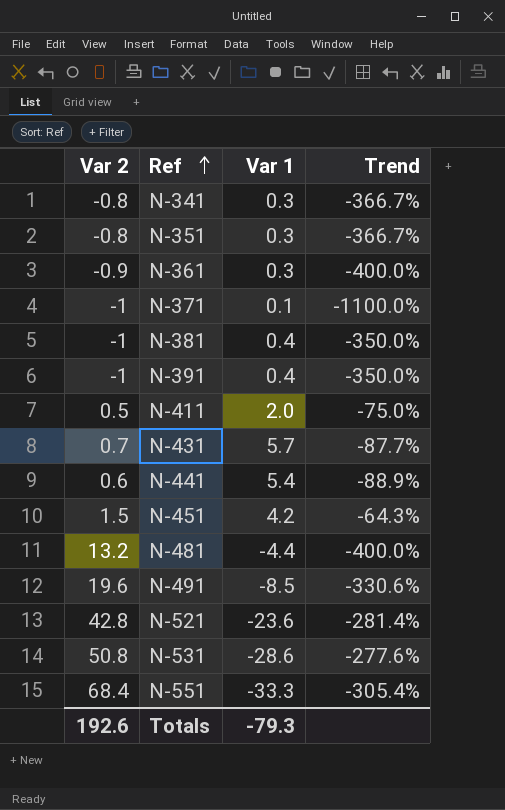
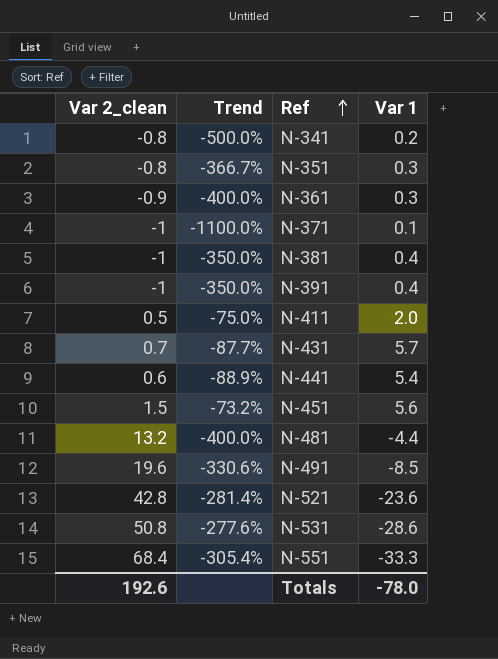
column name: Var 2 -> Var 2_clean
column Trend | position: 4 -> 2
N-341 | Trend: -366.7% -> -500.0%
N-341 | Var 1: 0.3 -> 0.2
N-451 | Trend: -64.3% -> -73.2%
N-451 | Var 1: 4.2 -> 5.6
Totals | Var 1: -79.3 -> -78.0

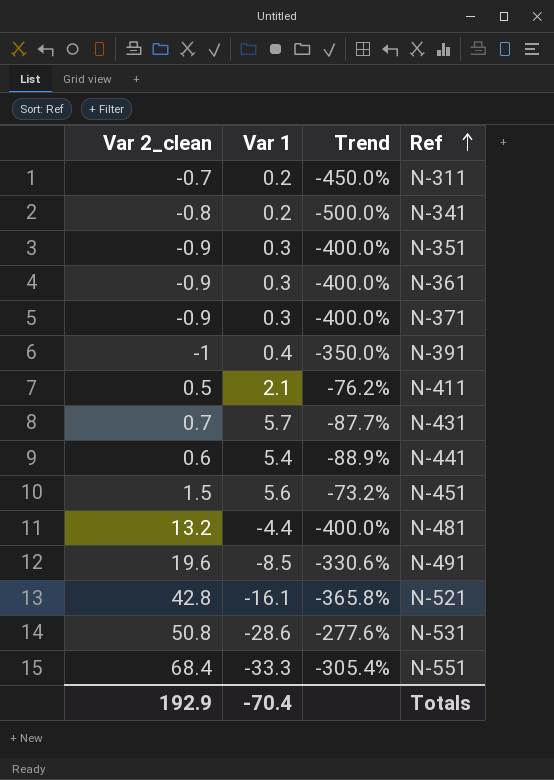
column Var 1 | position: 4 -> 2
row N-381: -1 | -350.0% | 0.4 -> none
row N-311: none -> -0.7 | 0.2 | -450.0%
N-351 | Var 2_clean: -0.8 -> -0.9
N-351 | Trend: -366.7% -> -400.0%
N-371 | Var 2_clean: -1 -> -0.9
N-371 | Var 1: 0.1 -> 0.3
N-371 | Trend: -1100.0% -> -400.0%
N-411 | Var 1: 2.0 -> 2.1
N-411 | Trend: -75.0% -> -76.2%
N-521 | Var 1: -23.6 -> -16.1
N-521 | Trend: -281.4% -> -365.8%
Totals | Var 2_clean: 192.6 -> 192.9
Totals | Var 1: -78.0 -> -70.4

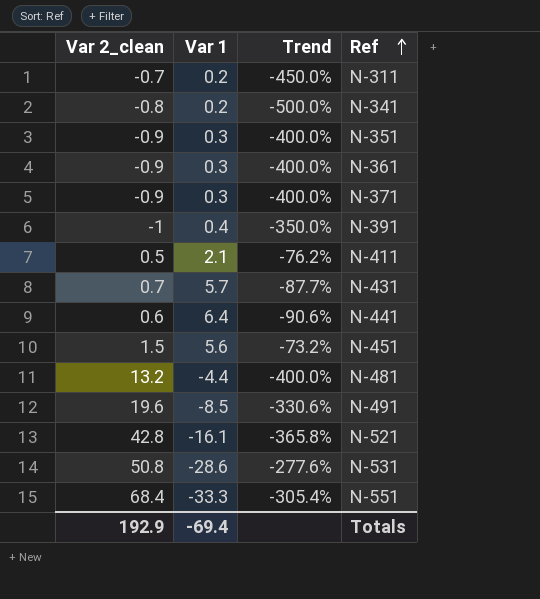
N-441 | Var 1: 5.4 -> 6.4
N-441 | Trend: -88.9% -> -90.6%
Totals | Var 1: -70.4 -> -69.4

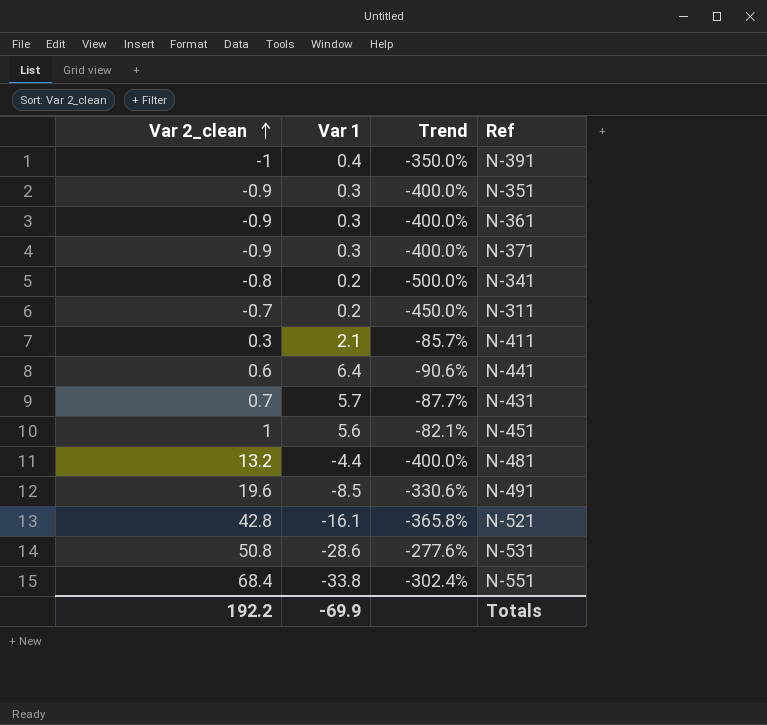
row order: Ref ascending -> Var 2_clean ascending
N-411 | Var 2_clean: 0.5 -> 0.3
N-411 | Trend: -76.2% -> -85.7%
N-451 | Var 2_clean: 1.5 -> 1
N-451 | Trend: -73.2% -> -82.1%
N-551 | Var 1: -33.3 -> -33.8
N-551 | Trend: -305.4% -> -302.4%
Totals | Var 2_clean: 192.9 -> 192.2
Totals | Var 1: -69.4 -> -69.9

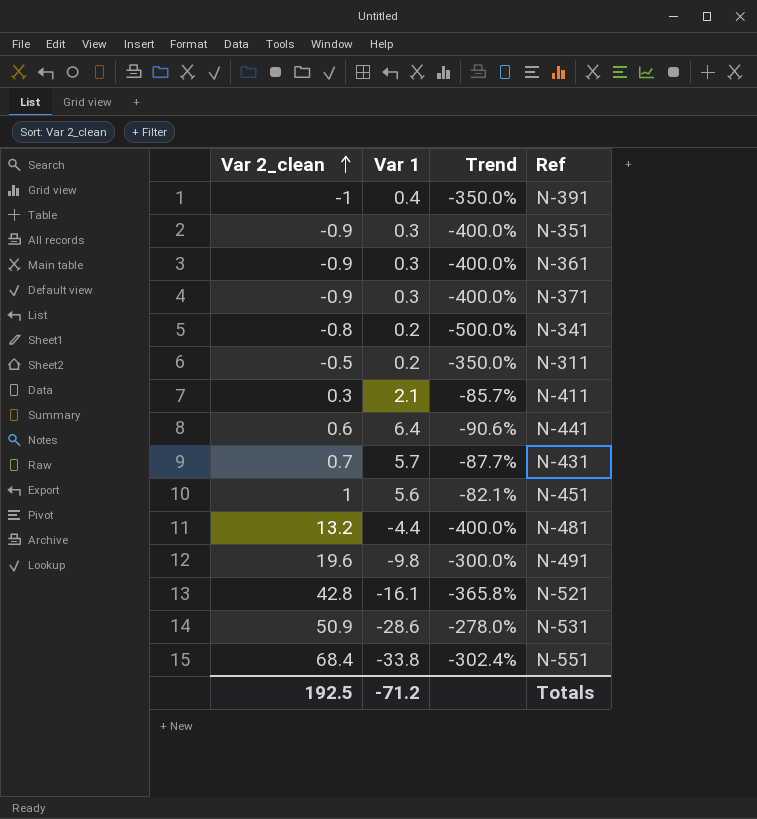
N-311 | Var 2_clean: -0.7 -> -0.5
N-311 | Trend: -450.0% -> -350.0%
N-491 | Var 1: -8.5 -> -9.8
N-491 | Trend: -330.6% -> -300.0%
N-531 | Var 2_clean: 50.8 -> 50.9
N-531 | Trend: -277.6% -> -278.0%
Totals | Var 2_clean: 192.2 -> 192.5
Totals | Var 1: -69.9 -> -71.2

